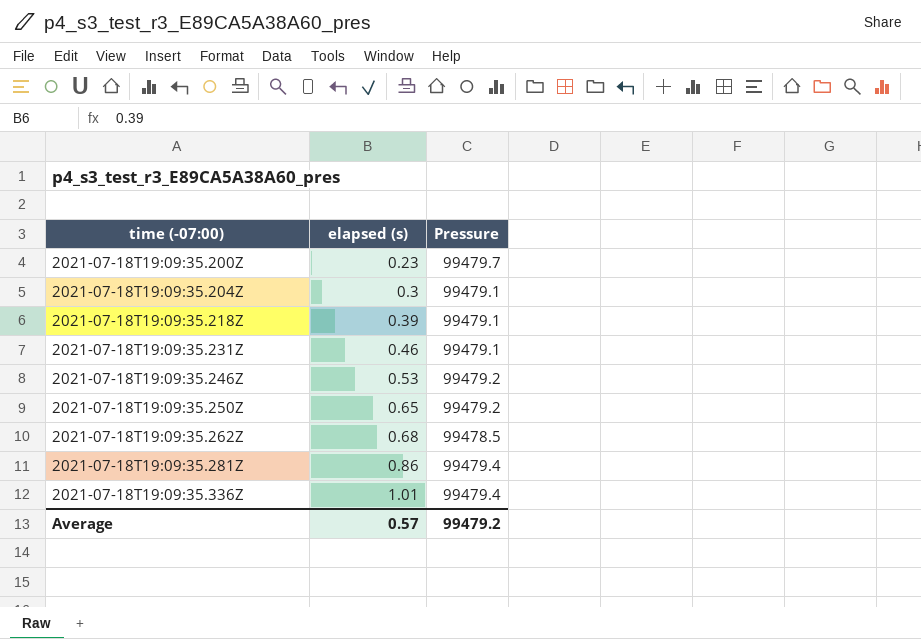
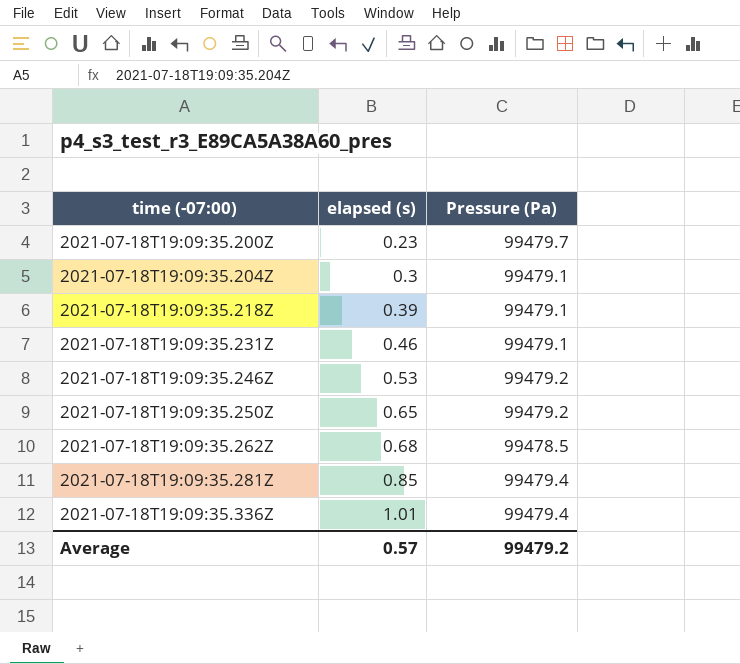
column name: Pressure -> Pressure (Pa)
2021-07-18T19:09:35.281Z | elapsed (s): 0.86 -> 0.85

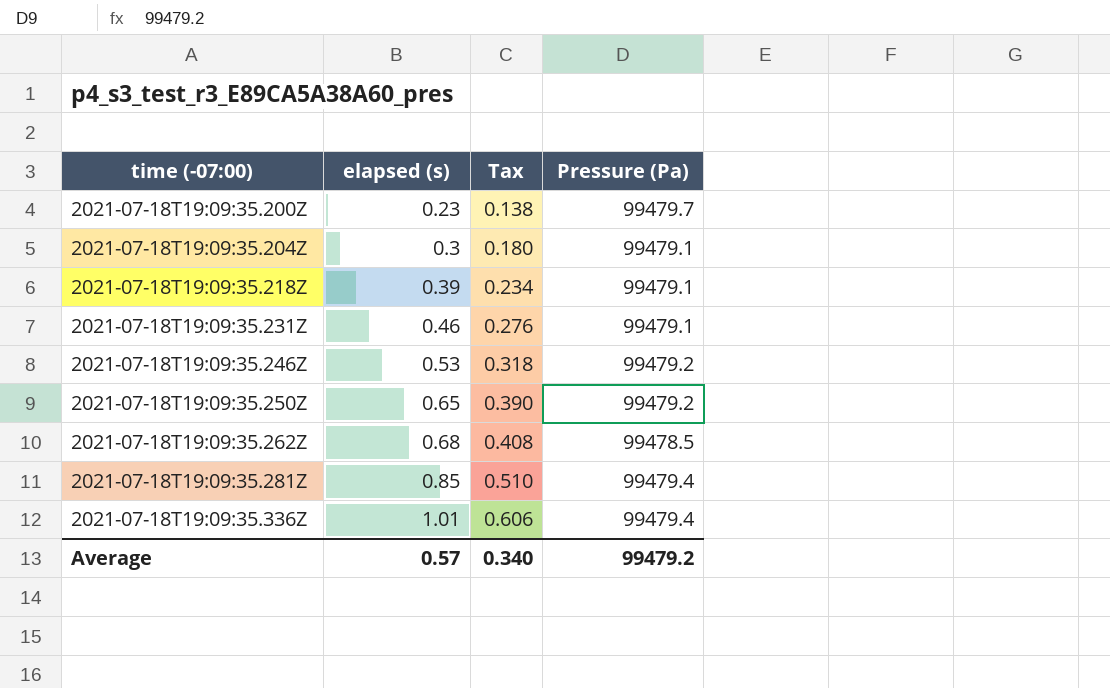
column Tax | formula: none -> [elapsed (s)] * 0.6

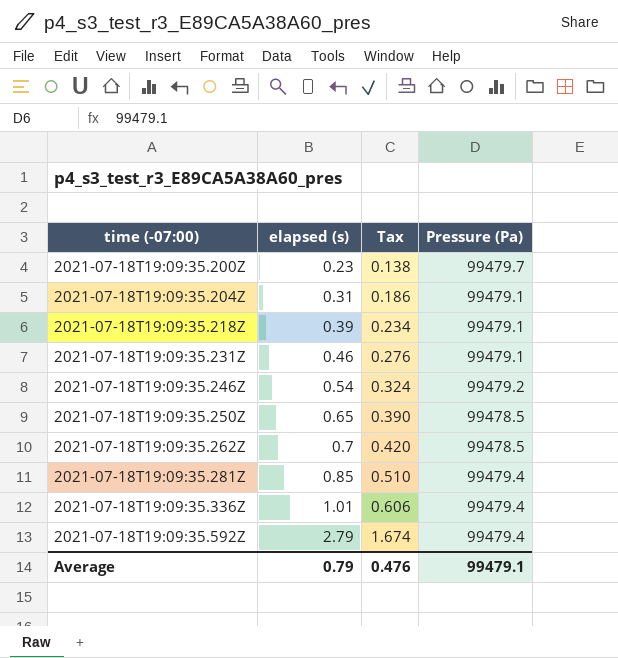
2021-07-18T19:09:35.204Z | elapsed (s): 0.3 -> 0.31
2021-07-18T19:09:35.204Z | Tax: 0.180 -> 0.186
2021-07-18T19:09:35.246Z | elapsed (s): 0.53 -> 0.54
2021-07-18T19:09:35.246Z | Tax: 0.318 -> 0.324
2021-07-18T19:09:35.250Z | Pressure (Pa): 99479.2 -> 99478.5
2021-07-18T19:09:35.262Z | elapsed (s): 0.68 -> 0.7
2021-07-18T19:09:35.262Z | Tax: 0.408 -> 0.420
row 2021-07-18T19:09:35.592Z: none -> 2.79 | 1.674 | 99479.4
Average | elapsed (s): 0.57 -> 0.79
Average | Tax: 0.340 -> 0.476
Average | Pressure (Pa): 99479.2 -> 99479.1

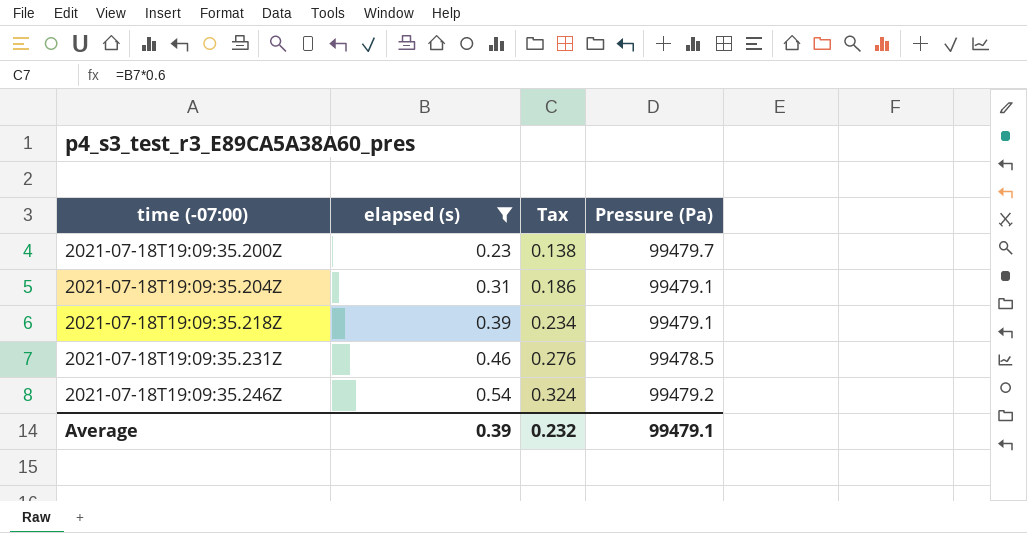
filter: none -> elapsed (s) <= 0.54
2021-07-18T19:09:35.231Z | Pressure (Pa): 99479.1 -> 99478.5
Average | elapsed (s): 0.79 -> 0.39
Average | Tax: 0.476 -> 0.232

